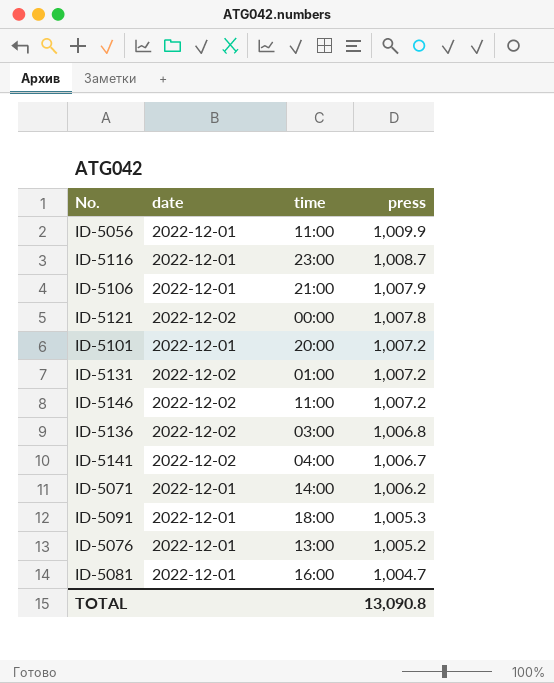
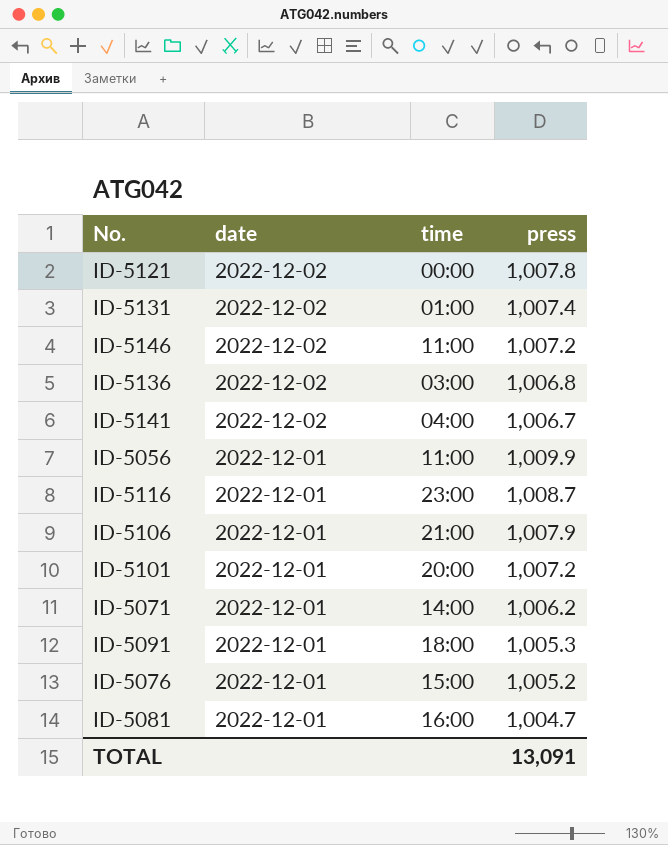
row order: press descending -> date descending
ID-5131 | press: 1,007.2 -> 1,007.4
ID-5076 | time: 13:00 -> 15:00
TOTAL | press: 13,090.8 -> 13,091

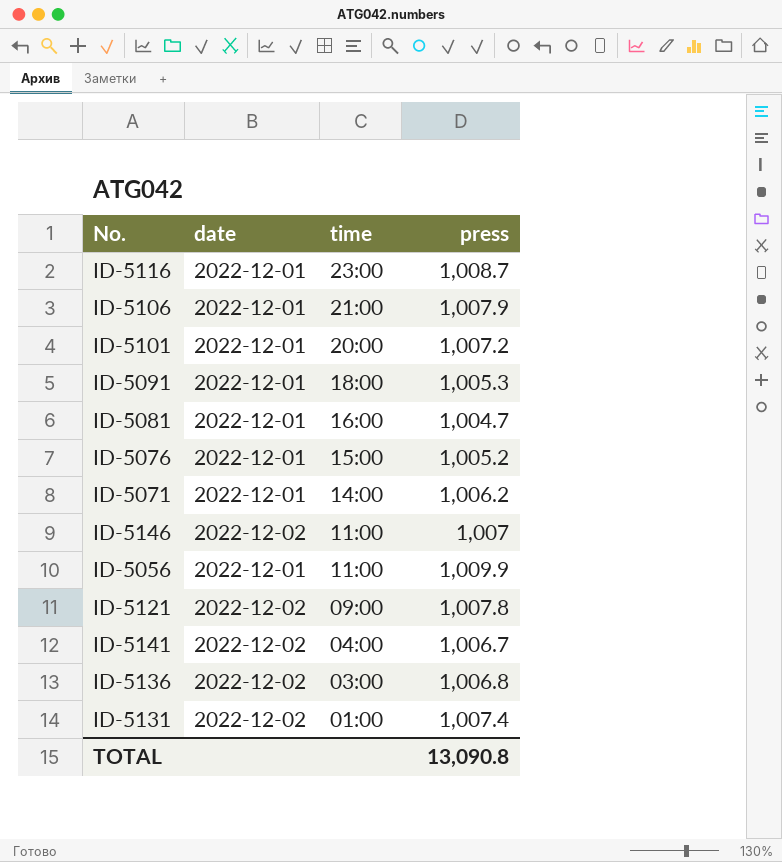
row order: date descending -> time descending
ID-5146 | press: 1,007.2 -> 1,007
ID-5121 | time: 00:00 -> 09:00
TOTAL | press: 13,091 -> 13,090.8

